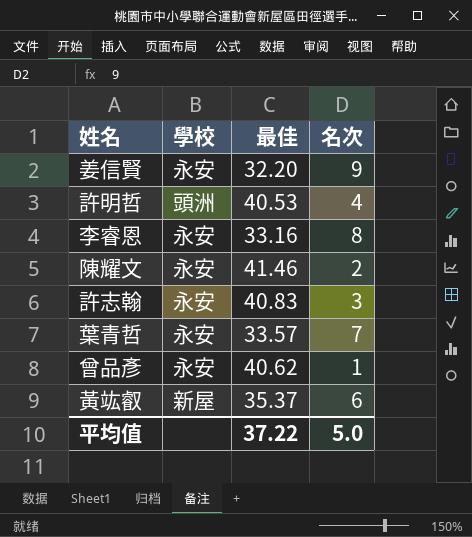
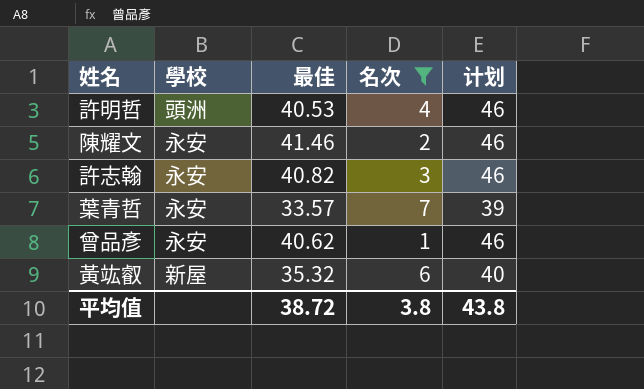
filter: none -> 名次 <= 7
column 计划 | formula: none -> [最佳] + 5
許志翰 | 最佳: 40.83 -> 40.82
黃竑叡 | 最佳: 35.37 -> 35.32
平均值 | 最佳: 37.22 -> 38.72
平均值 | 名次: 5.0 -> 3.8

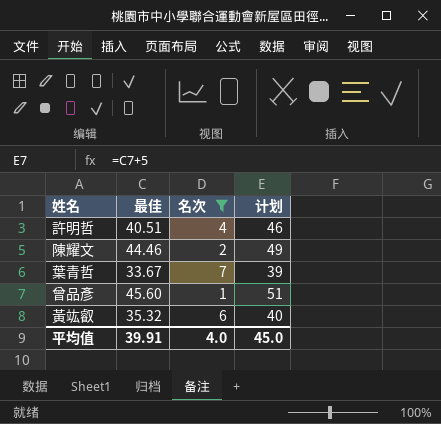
column 學校 | position: 2 -> none
row 許志翰: 永安 | 40.82 | 3 | 46 -> none
許明哲 | 最佳: 40.53 -> 40.51
陳耀文 | 最佳: 41.46 -> 44.46
陳耀文 | 计划: 46 -> 49
葉青哲 | 最佳: 33.57 -> 33.67
曾品彥 | 最佳: 40.62 -> 45.60
曾品彥 | 计划: 46 -> 51
平均值 | 最佳: 38.72 -> 39.91
平均值 | 名次: 3.8 -> 4.0
平均值 | 计划: 43.8 -> 45.0

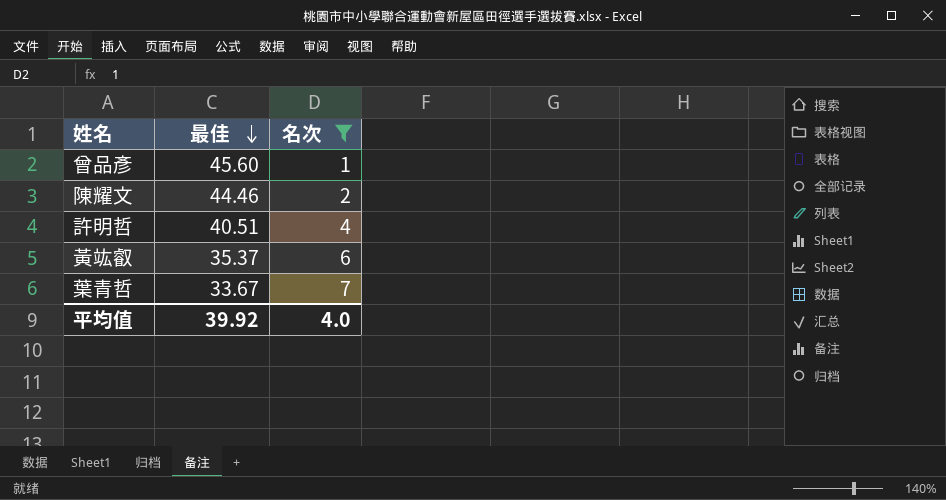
row order: none -> 最佳 descending
column 计划 | formula: [最佳] + 5 -> none
黃竑叡 | 最佳: 35.32 -> 35.37
平均值 | 最佳: 39.91 -> 39.92

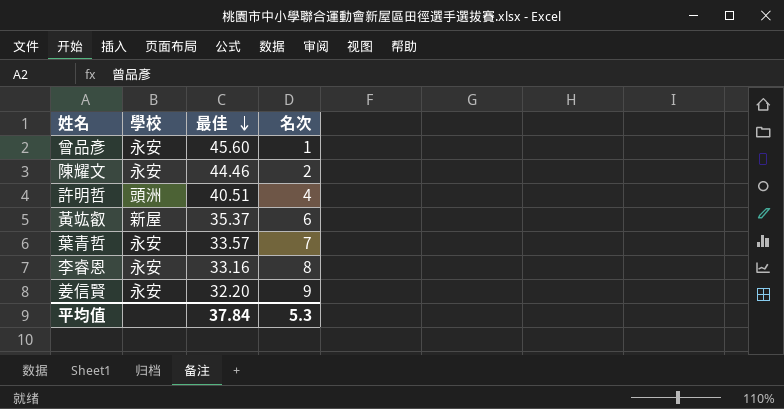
filter: 名次 <= 7 -> none
column 學校 | position: none -> 2
葉青哲 | 最佳: 33.67 -> 33.57
平均值 | 最佳: 39.92 -> 37.84
平均值 | 名次: 4.0 -> 5.3

